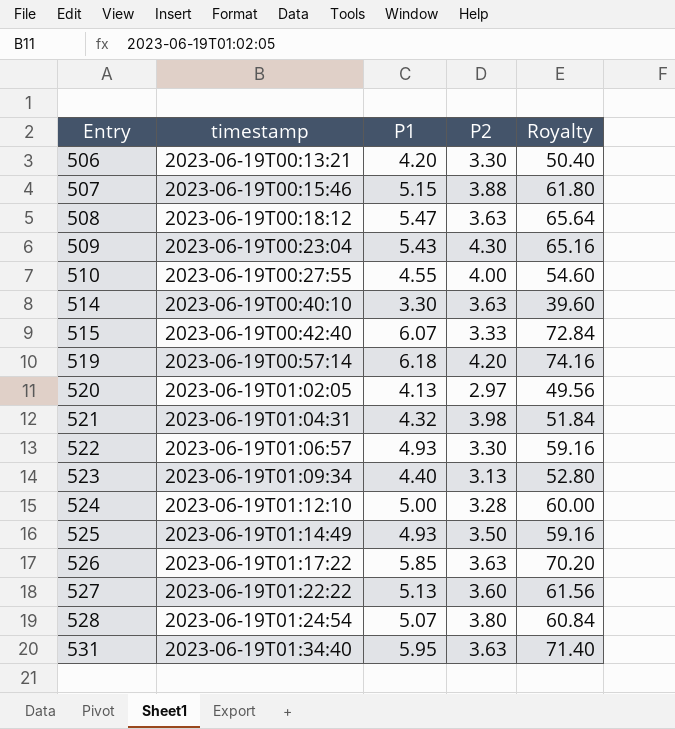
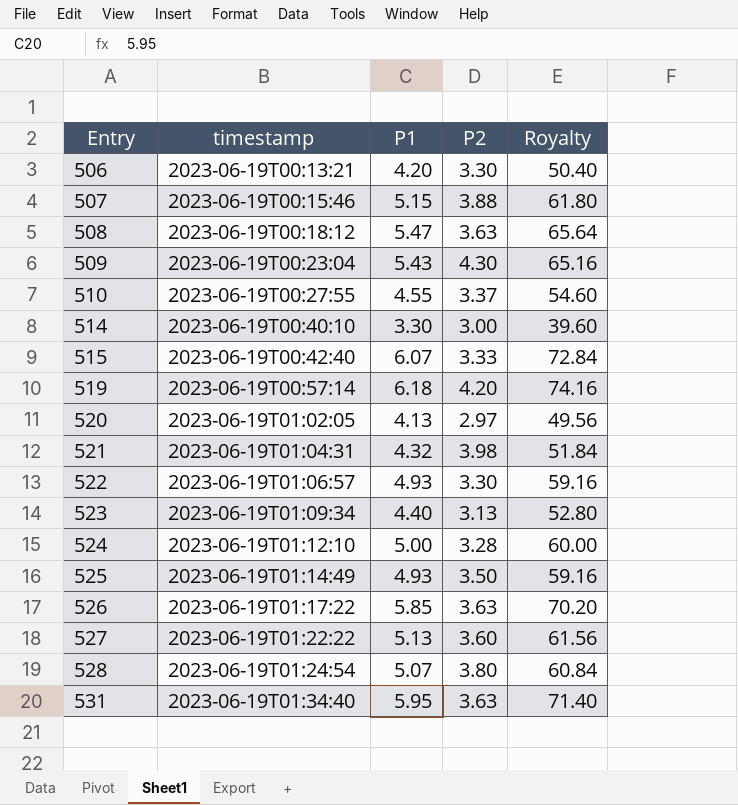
510 | P2: 4.00 -> 3.37
514 | P2: 3.63 -> 3.00

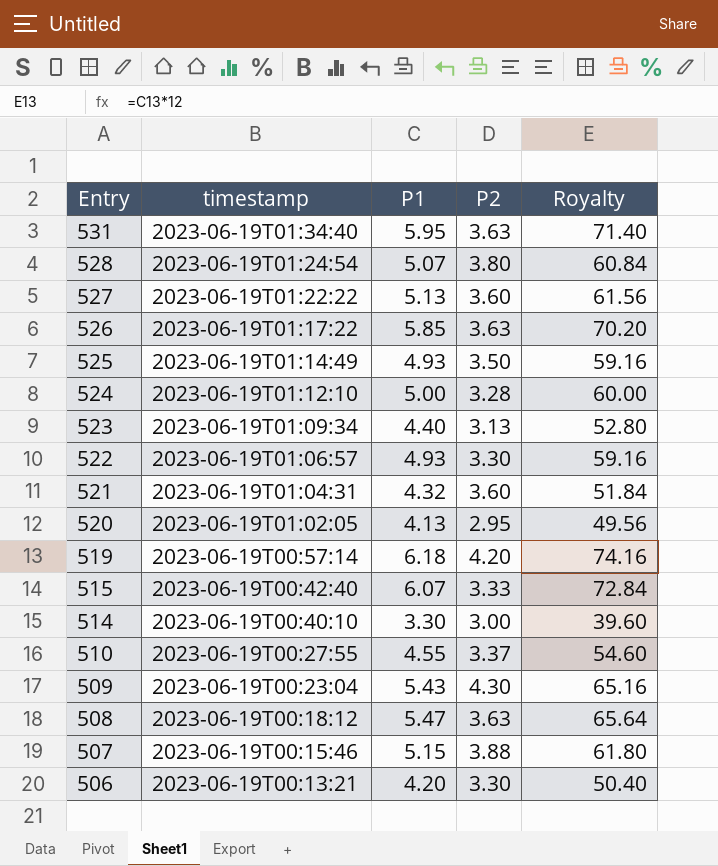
row order: Entry ascending -> Entry descending
521 | P2: 3.98 -> 3.60
520 | P2: 2.97 -> 2.95

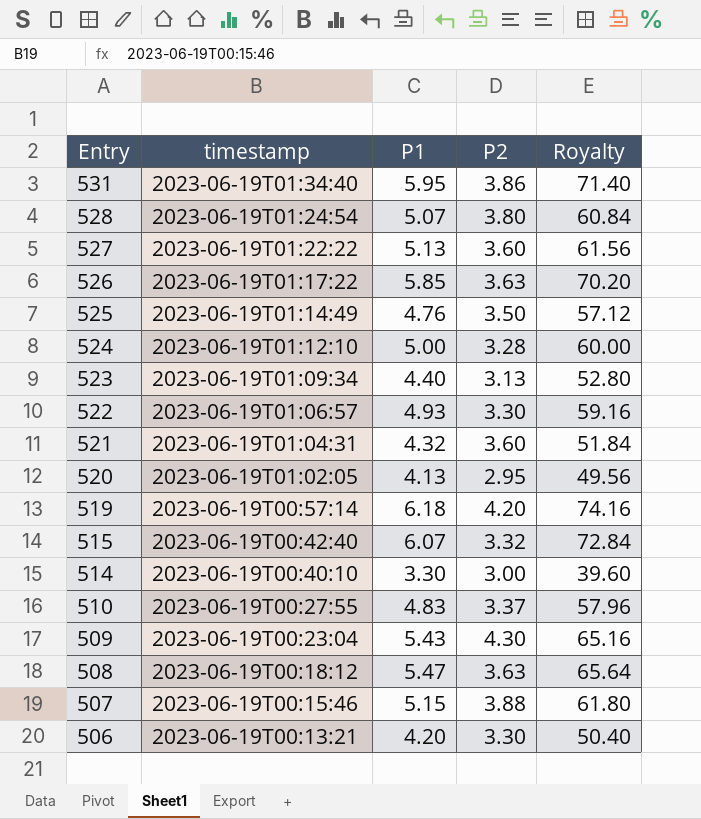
531 | P2: 3.63 -> 3.86
525 | P1: 4.93 -> 4.76
525 | Royalty: 59.16 -> 57.12
515 | P2: 3.33 -> 3.32
510 | P1: 4.55 -> 4.83
510 | Royalty: 54.60 -> 57.96

